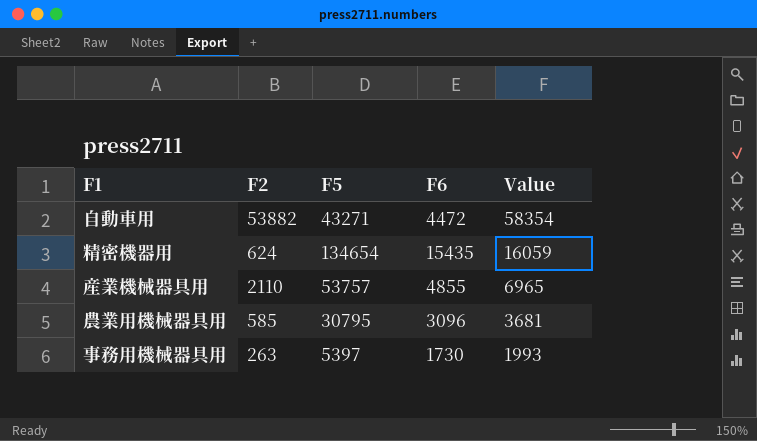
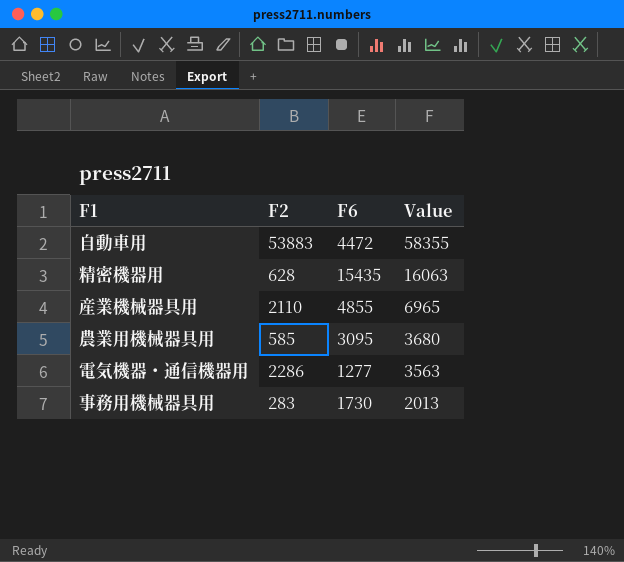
column F5 | position: 3 -> none
自動車用 | F2: 53882 -> 53883
自動車用 | Value: 58354 -> 58355
精密機器用 | F2: 624 -> 628
精密機器用 | Value: 16059 -> 16063
農業用機械器具用 | F6: 3096 -> 3095
農業用機械器具用 | Value: 3681 -> 3680
row 電気機器・通信機器用: none -> 2286 | 1277 | 3563
事務用機械器具用 | F2: 263 -> 283
事務用機械器具用 | Value: 1993 -> 2013

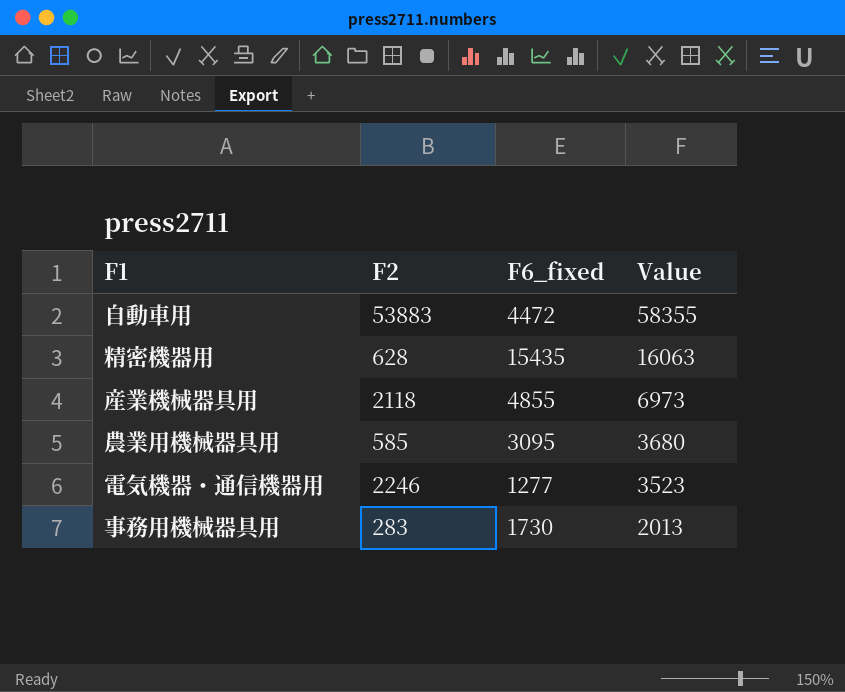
column name: F6 -> F6_fixed
産業機械器具用 | F2: 2110 -> 2118
産業機械器具用 | Value: 6965 -> 6973
電気機器・通信機器用 | F2: 2286 -> 2246
電気機器・通信機器用 | Value: 3563 -> 3523

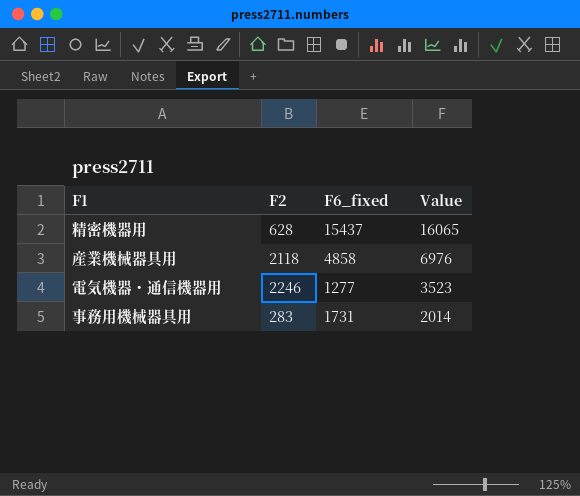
row 自動車用: 53883 | 4472 | 58355 -> none
row 農業用機械器具用: 585 | 3095 | 3680 -> none
精密機器用 | F6_fixed: 15435 -> 15437
精密機器用 | Value: 16063 -> 16065
産業機械器具用 | F6_fixed: 4855 -> 4858
産業機械器具用 | Value: 6973 -> 6976
事務用機械器具用 | F6_fixed: 1730 -> 1731
事務用機械器具用 | Value: 2013 -> 2014

